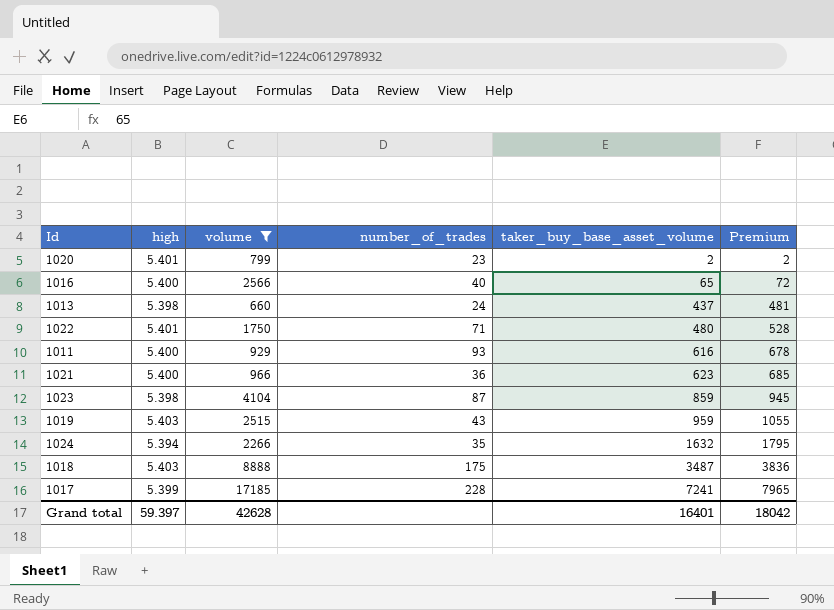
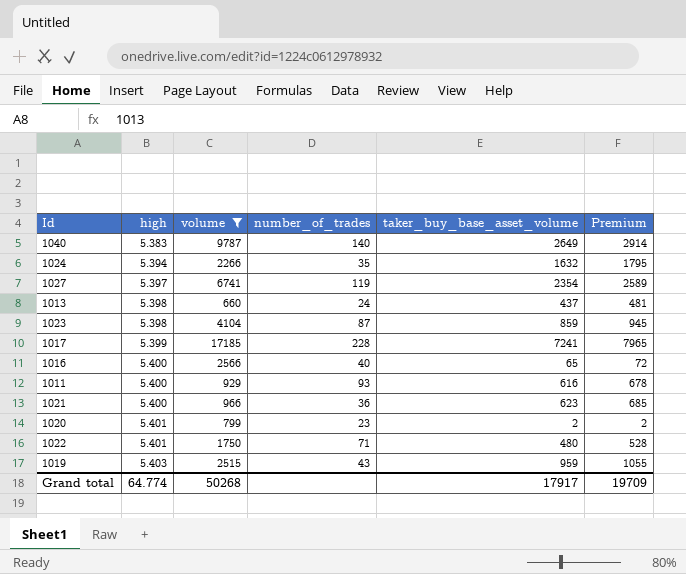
row order: taker_buy_base_asset_volume ascending -> high ascending
row 1018: 5.403 | 8888 | 175 | 3487 | 3836 -> none
row 1040: none -> 5.383 | 9787 | 140 | 2649 | 2914
row 1027: none -> 5.397 | 6741 | 119 | 2354 | 2589
Grand total | high: 59.397 -> 64.774
Grand total | volume: 42628 -> 50268
Grand total | taker_buy_base_asset_volume: 16401 -> 17917
Grand total | Premium: 18042 -> 19709

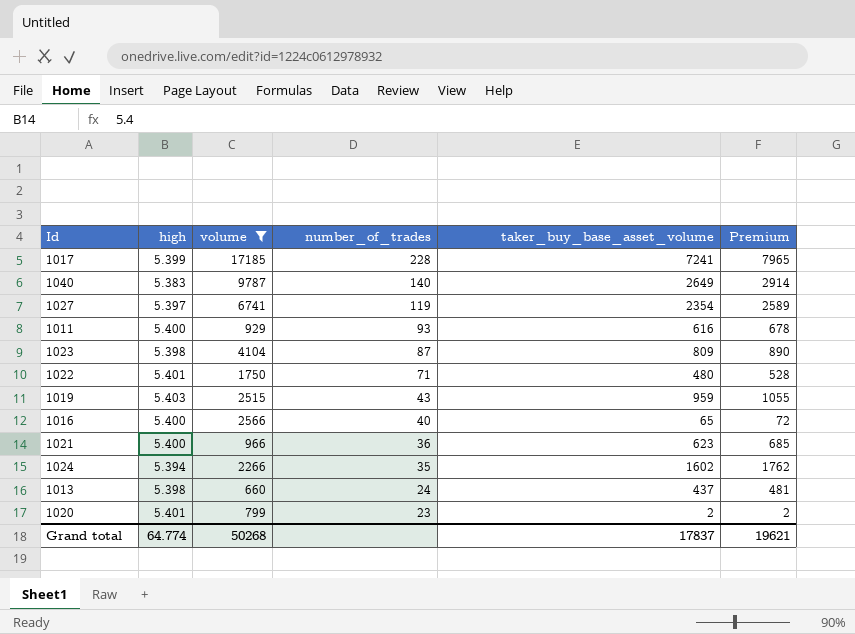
row order: high ascending -> number_of_trades descending
1023 | taker_buy_base_asset_volume: 859 -> 809
1023 | Premium: 945 -> 890
1024 | taker_buy_base_asset_volume: 1632 -> 1602
1024 | Premium: 1795 -> 1762
Grand total | taker_buy_base_asset_volume: 17917 -> 17837
Grand total | Premium: 19709 -> 19621

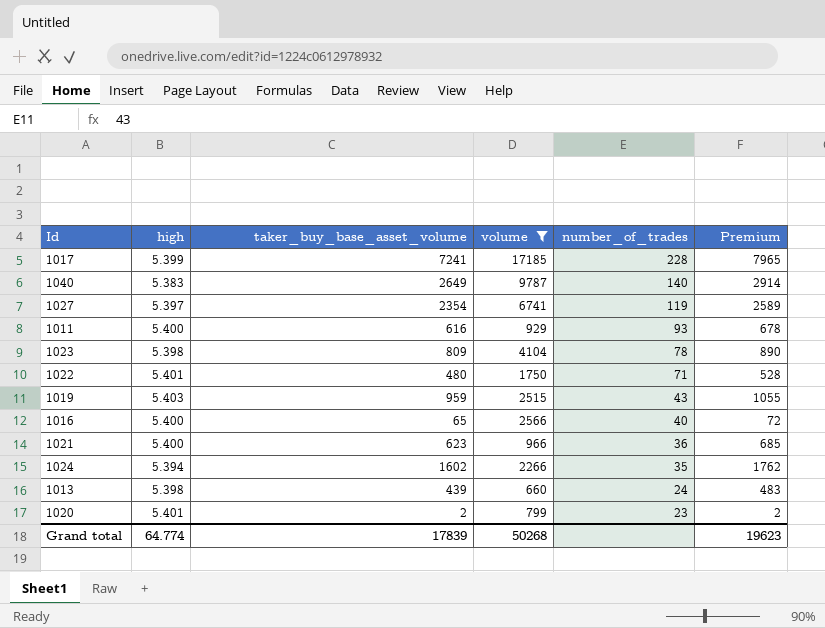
column taker_buy_base_asset_volume | position: 5 -> 3
1023 | number_of_trades: 87 -> 78
1013 | taker_buy_base_asset_volume: 437 -> 439
1013 | Premium: 481 -> 483
Grand total | taker_buy_base_asset_volume: 17837 -> 17839
Grand total | Premium: 19621 -> 19623

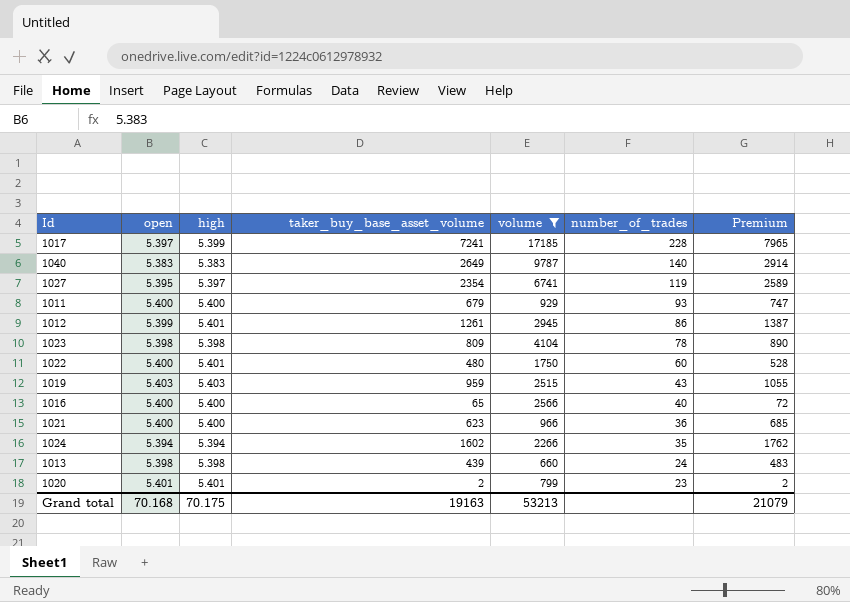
column open | position: none -> 2
1011 | taker_buy_base_asset_volume: 616 -> 679
1011 | Premium: 678 -> 747
row 1012: none -> 5.399 | 5.401 | 1261 | 2945 | 86 | 1387
1022 | number_of_trades: 71 -> 60
Grand total | high: 64.774 -> 70.175
Grand total | taker_buy_base_asset_volume: 17839 -> 19163
Grand total | volume: 50268 -> 53213
Grand total | Premium: 19623 -> 21079

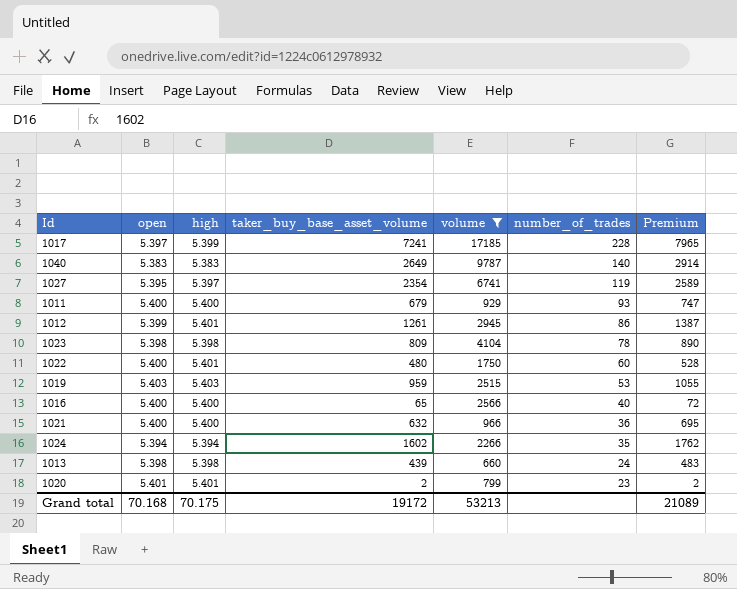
1019 | number_of_trades: 43 -> 53
1021 | taker_buy_base_asset_volume: 623 -> 632
1021 | Premium: 685 -> 695
Grand total | taker_buy_base_asset_volume: 19163 -> 19172
Grand total | Premium: 21079 -> 21089

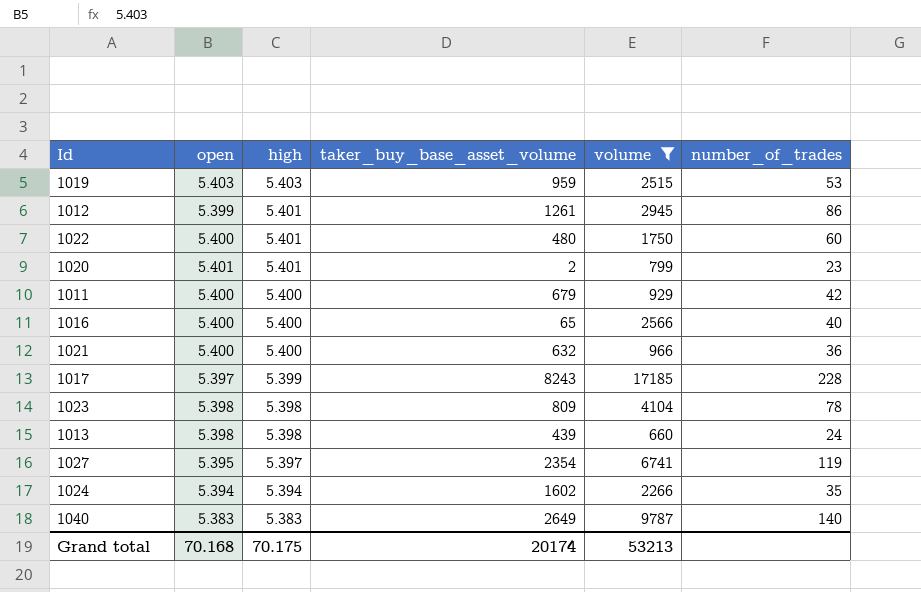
row order: number_of_trades descending -> high descending
column Premium | formula: [taker_buy_base_asset_volume] * 1.1 -> none
1011 | number_of_trades: 93 -> 42
1017 | taker_buy_base_asset_volume: 7241 -> 8243
Grand total | taker_buy_base_asset_volume: 19172 -> 20174

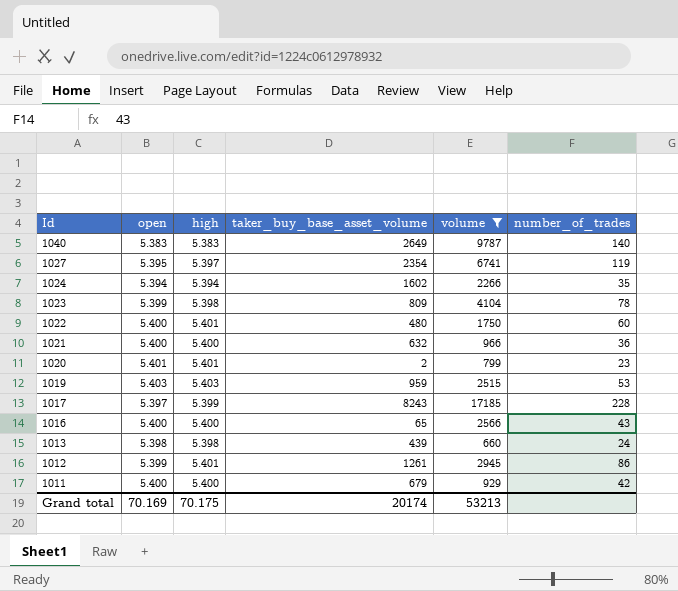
row order: high descending -> Id descending
1023 | open: 5.398 -> 5.399
1016 | number_of_trades: 40 -> 43
Grand total | open: 70.168 -> 70.169

